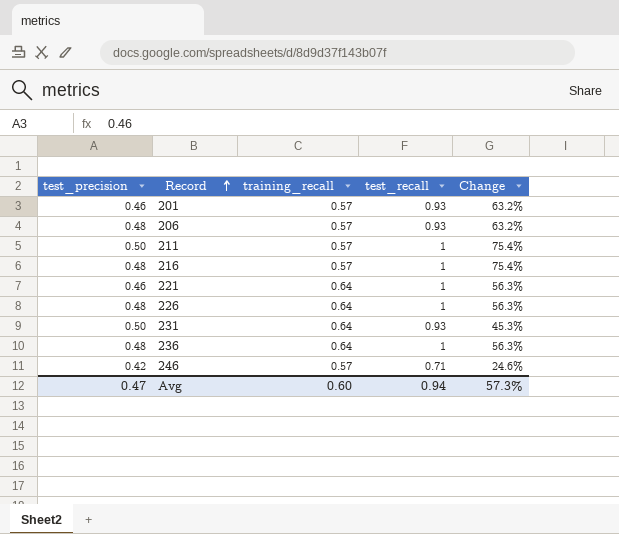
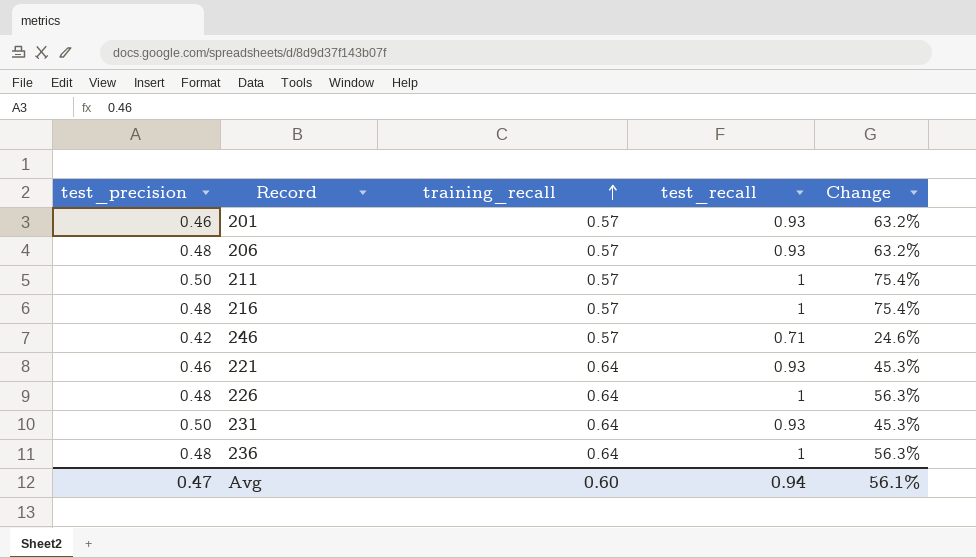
row order: Record ascending -> training_recall ascending
221 | test_recall: 1 -> 0.93
221 | Change: 56.3% -> 45.3%
Avg | Change: 57.3% -> 56.1%

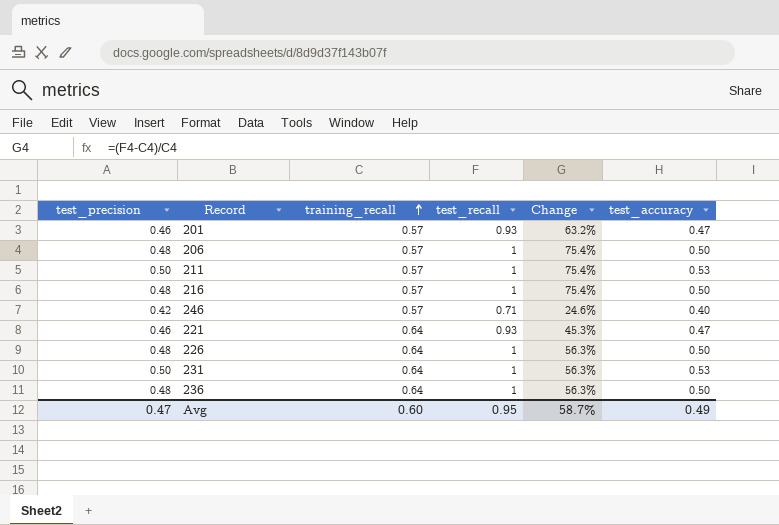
column test_accuracy | position: none -> 6
206 | test_recall: 0.93 -> 1
206 | Change: 63.2% -> 75.4%
231 | test_recall: 0.93 -> 1
231 | Change: 45.3% -> 56.3%
Avg | test_recall: 0.94 -> 0.95
Avg | Change: 56.1% -> 58.7%

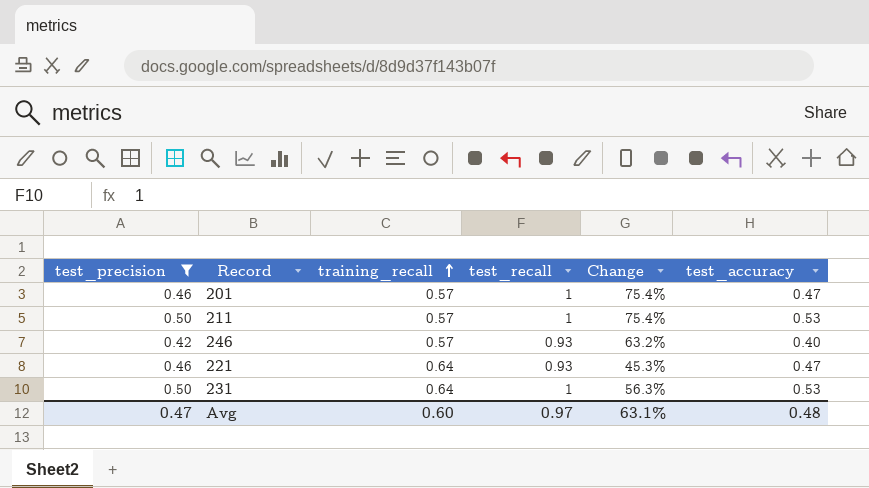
filter: none -> test_precision != 0.48
201 | test_recall: 0.93 -> 1
201 | Change: 63.2% -> 75.4%
246 | test_recall: 0.71 -> 0.93
246 | Change: 24.6% -> 63.2%
Avg | test_recall: 0.95 -> 0.97
Avg | Change: 58.7% -> 63.1%
Avg | test_accuracy: 0.49 -> 0.48

